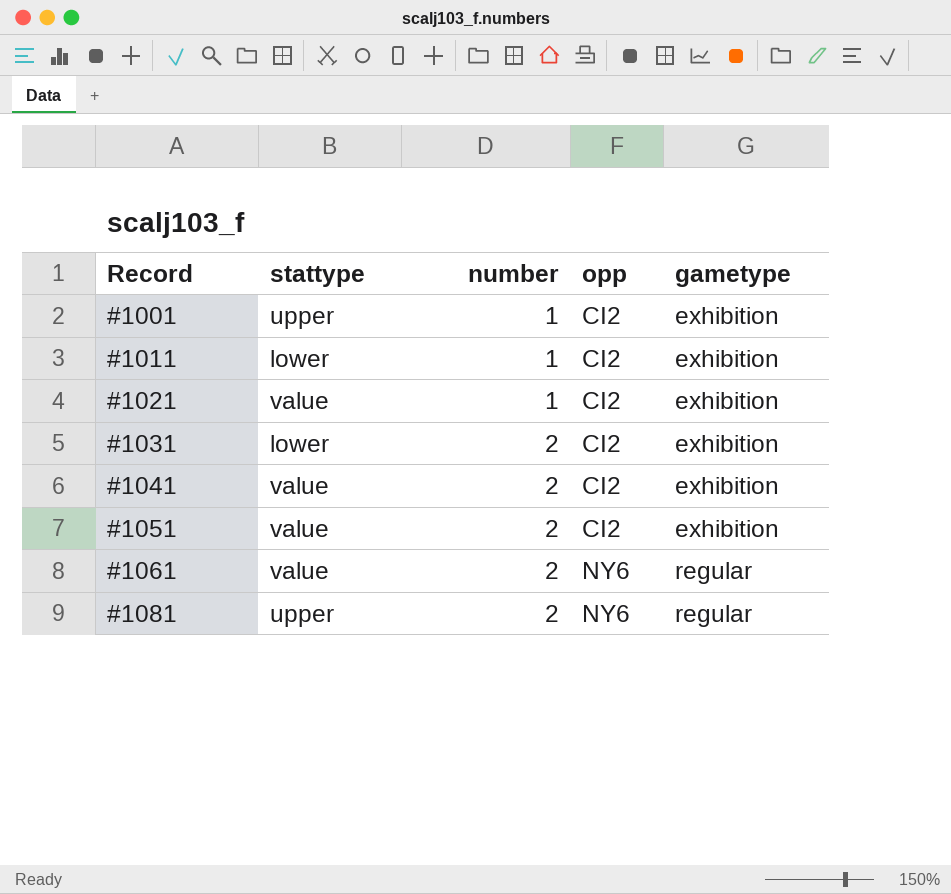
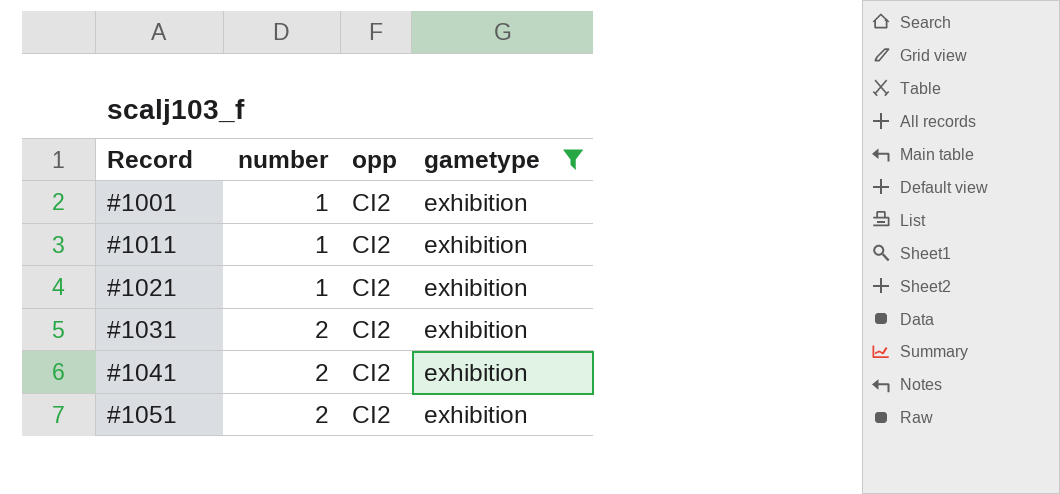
filter: none -> gametype = exhibition
column stattype | position: 2 -> none

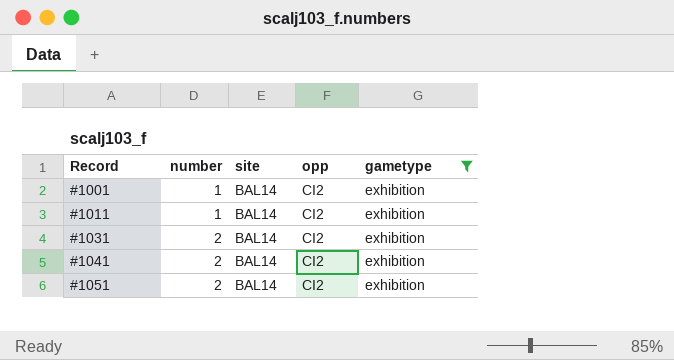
column site | position: none -> 3
row #1021: 1 | CI2 | exhibition -> none

